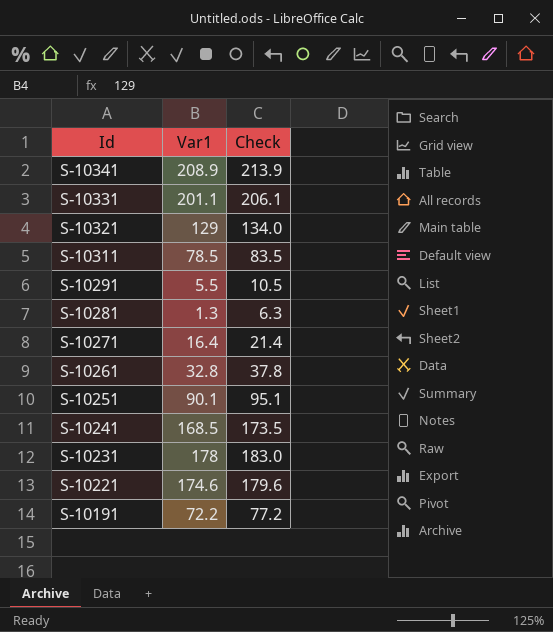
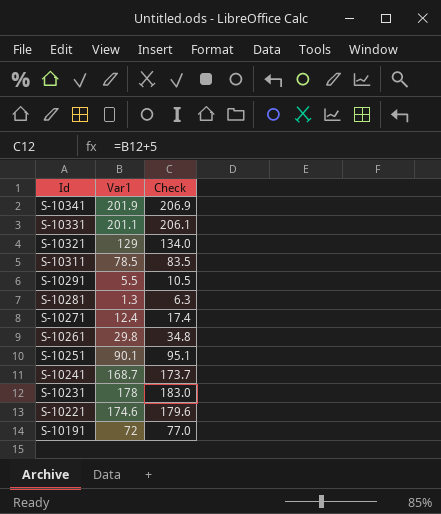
S-10341 | Var1: 208.9 -> 201.9
S-10341 | Check: 213.9 -> 206.9
S-10271 | Var1: 16.4 -> 12.4
S-10271 | Check: 21.4 -> 17.4
S-10261 | Var1: 32.8 -> 29.8
S-10261 | Check: 37.8 -> 34.8
S-10241 | Var1: 168.5 -> 168.7
S-10241 | Check: 173.5 -> 173.7
S-10191 | Var1: 72.2 -> 72
S-10191 | Check: 77.2 -> 77.0

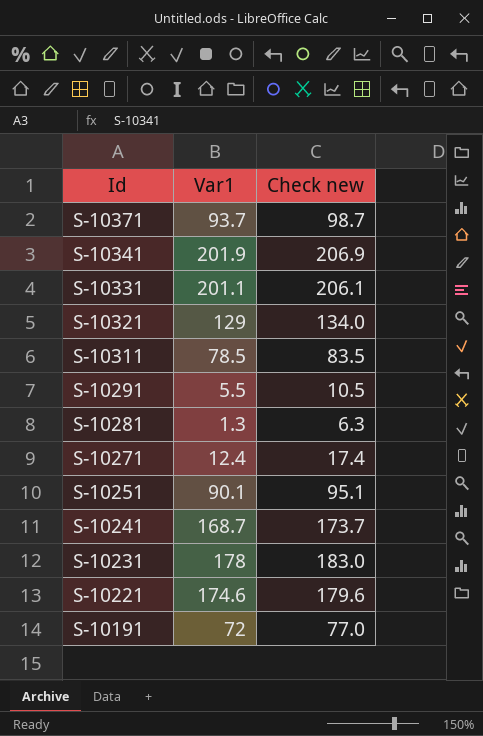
column name: Check -> Check new
row S-10261: 29.8 | 34.8 -> none
row S-10371: none -> 93.7 | 98.7

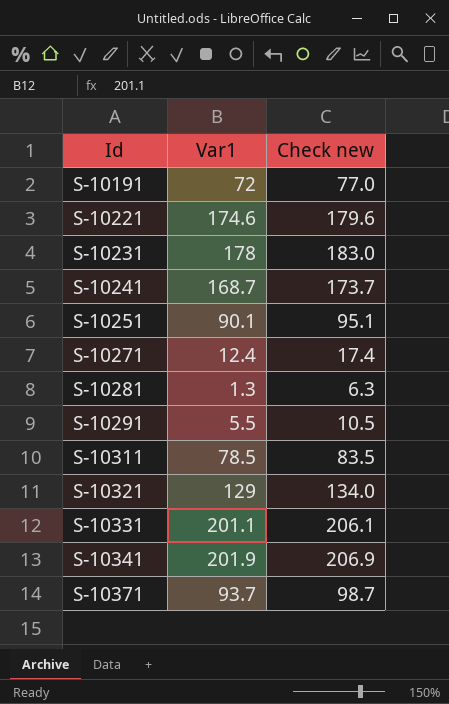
row order: Id descending -> Id ascending

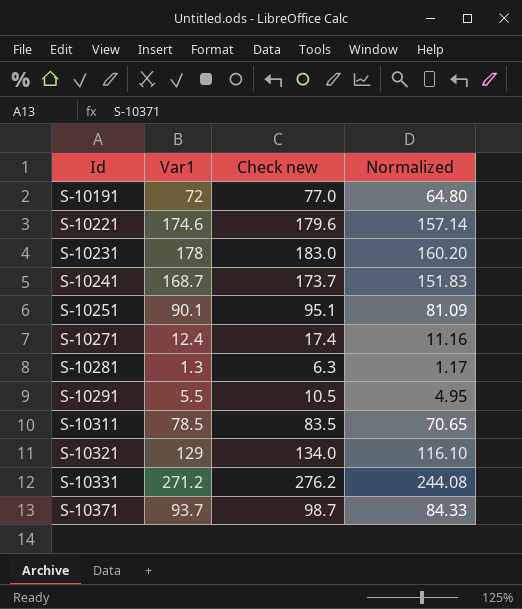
column Normalized | formula: none -> [Var1] * 0.9
row S-10341: 201.9 | 206.9 -> none
S-10331 | Var1: 201.1 -> 271.2
S-10331 | Check new: 206.1 -> 276.2

